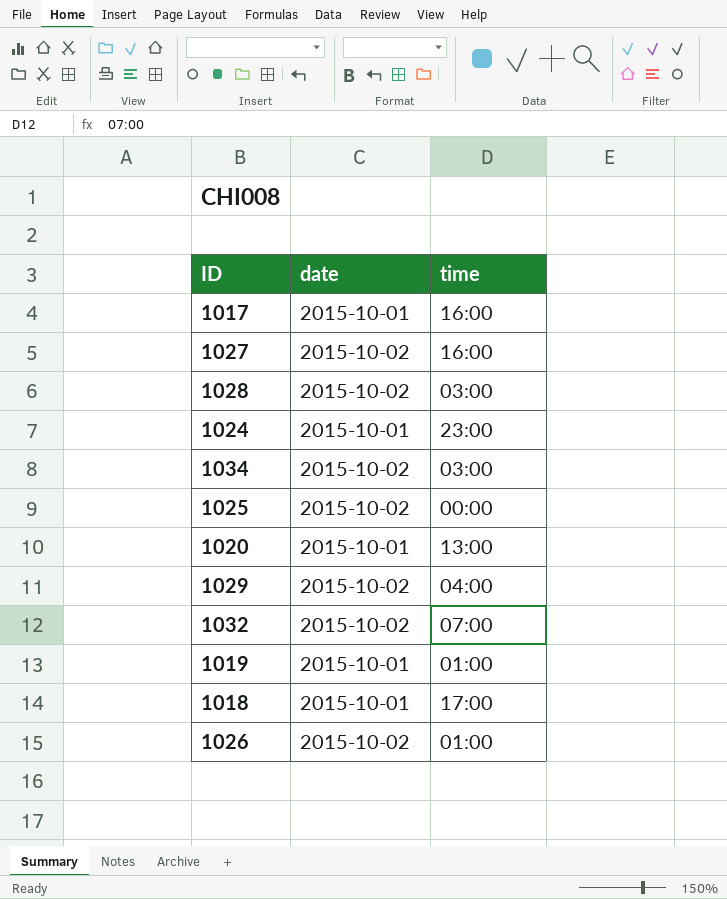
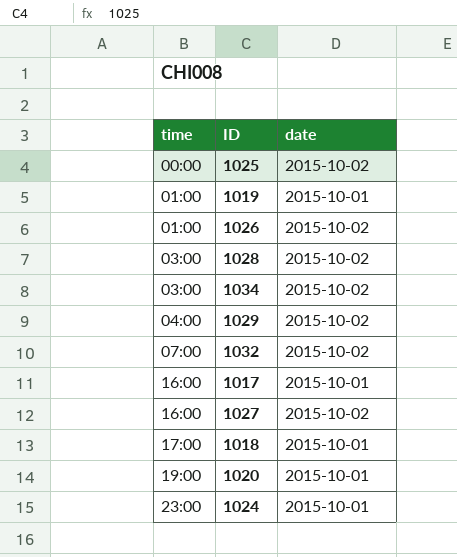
row order: none -> time ascending
column time | position: 3 -> 1
1020 | time: 13:00 -> 19:00

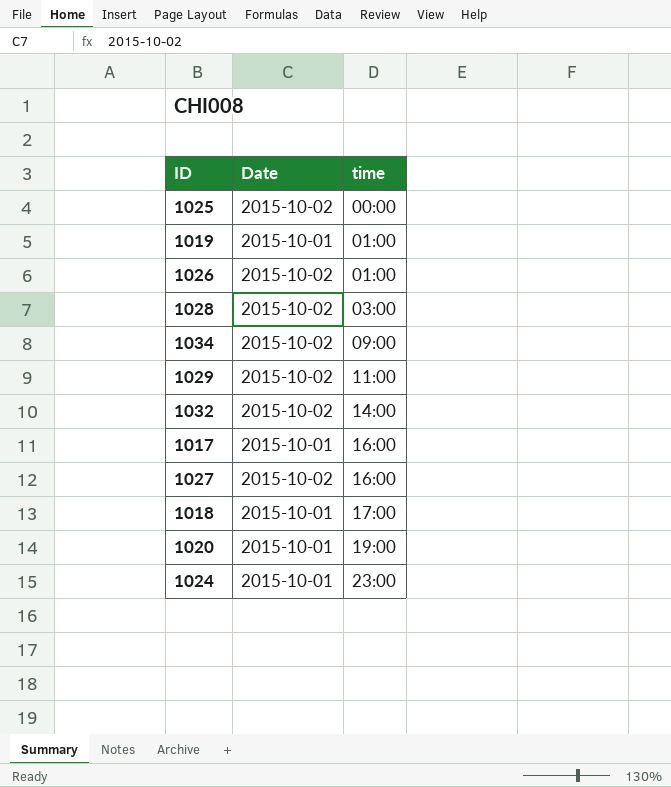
column name: date -> Date
column time | position: 1 -> 3
1034 | time: 03:00 -> 09:00
1029 | time: 04:00 -> 11:00
1032 | time: 07:00 -> 14:00

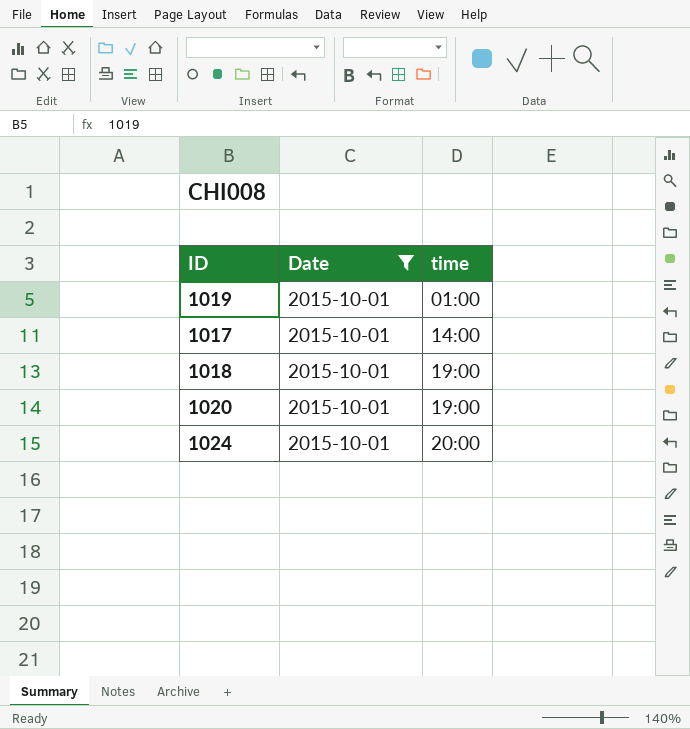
filter: none -> Date = 2015-10-01
1017 | time: 16:00 -> 14:00
1018 | time: 17:00 -> 19:00
1024 | time: 23:00 -> 20:00

